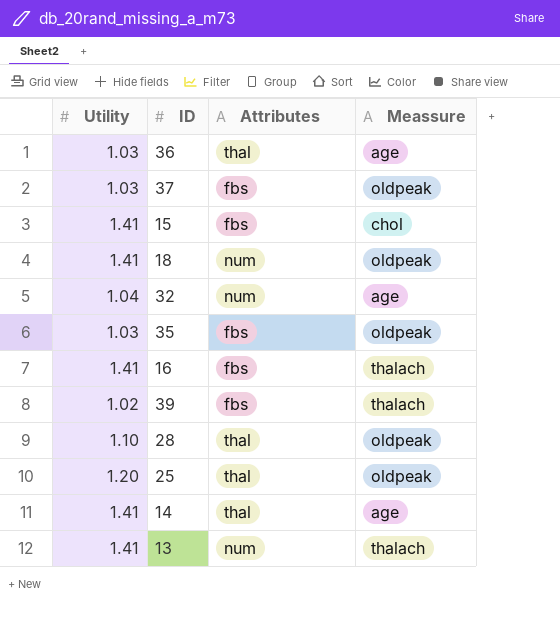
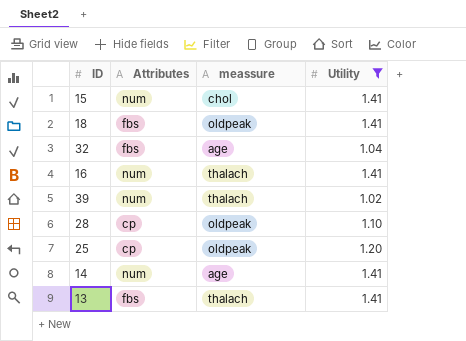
filter: none -> Utility != 1.03
column name: Meassure -> meassure
column Utility | position: 1 -> 4
15 | Attributes: fbs -> num
18 | Attributes: num -> fbs
32 | Attributes: num -> fbs
16 | Attributes: fbs -> num
39 | Attributes: fbs -> num
28 | Attributes: thal -> cp
25 | Attributes: thal -> cp
14 | Attributes: thal -> num
13 | Attributes: num -> fbs

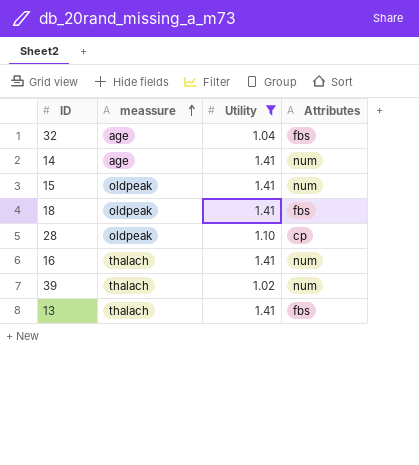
row order: none -> meassure ascending
column Attributes | position: 2 -> 4
row 25: cp | oldpeak | 1.20 -> none
15 | meassure: chol -> oldpeak

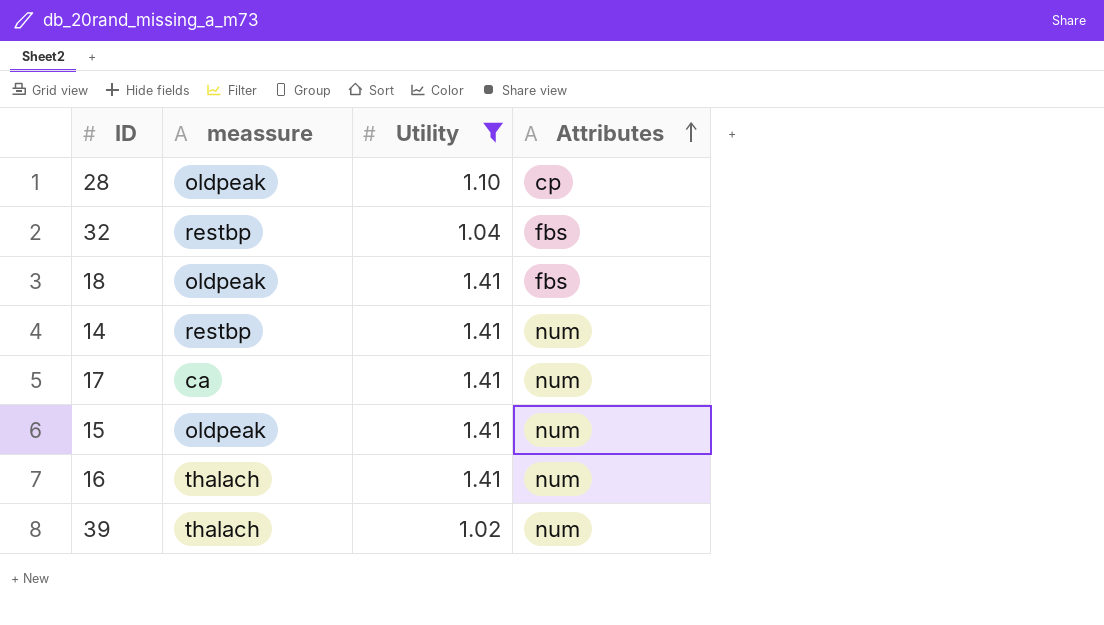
row order: meassure ascending -> Attributes ascending
row 13: thalach | 1.41 | fbs -> none
32 | meassure: age -> restbp
14 | meassure: age -> restbp
row 17: none -> ca | 1.41 | num

